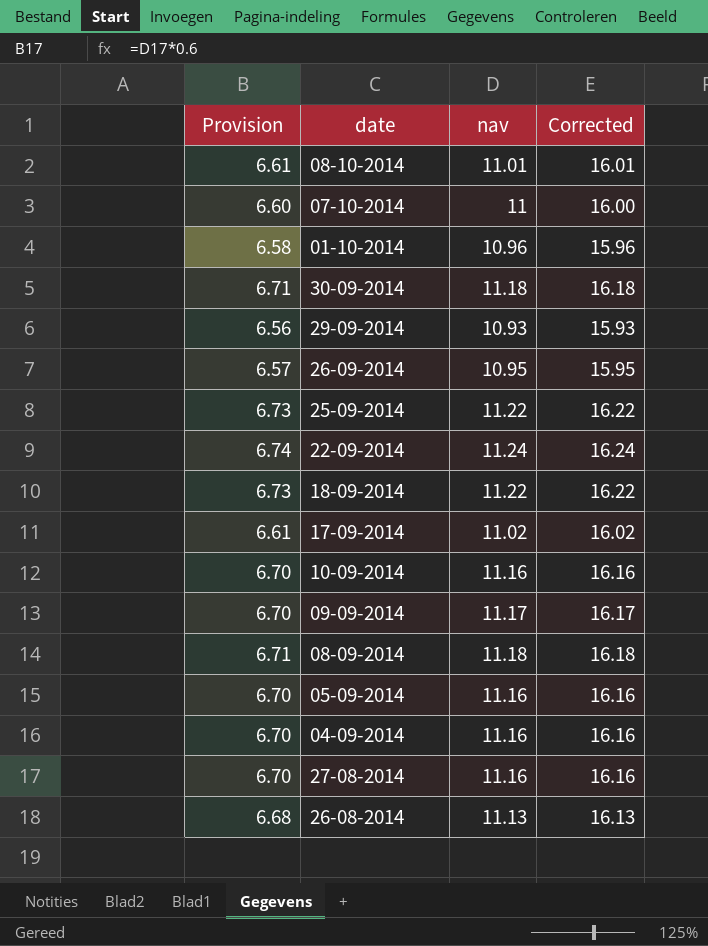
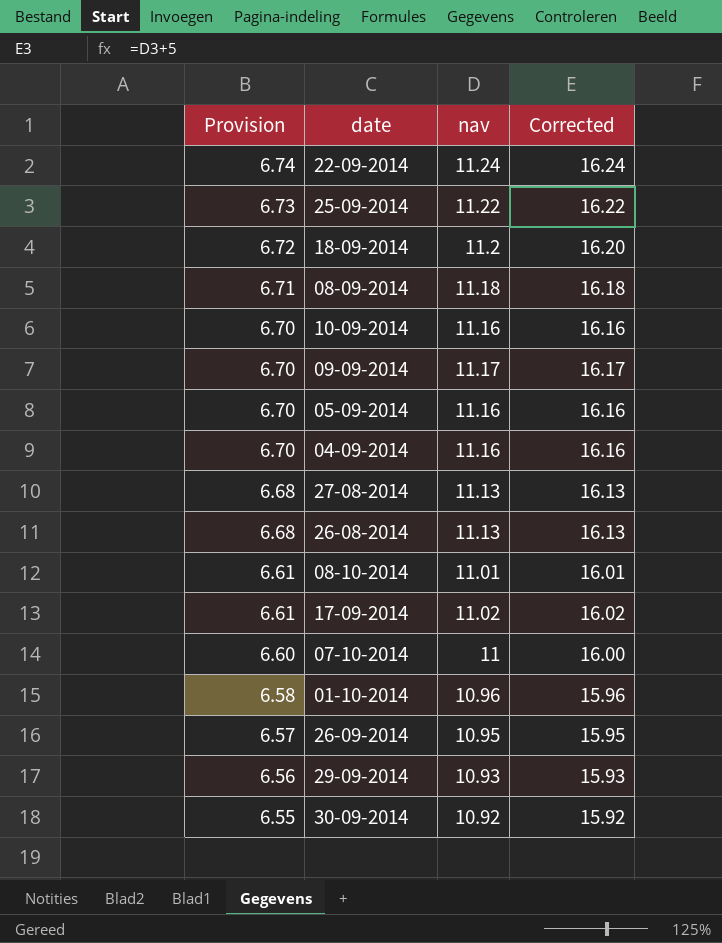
row order: date descending -> Provision descending
18-09-2014 | Provision: 6.73 -> 6.72
18-09-2014 | nav: 11.22 -> 11.2
18-09-2014 | Corrected: 16.22 -> 16.20
27-08-2014 | Provision: 6.70 -> 6.68
27-08-2014 | nav: 11.16 -> 11.13
27-08-2014 | Corrected: 16.16 -> 16.13
30-09-2014 | Provision: 6.71 -> 6.55
30-09-2014 | nav: 11.18 -> 10.92
30-09-2014 | Corrected: 16.18 -> 15.92

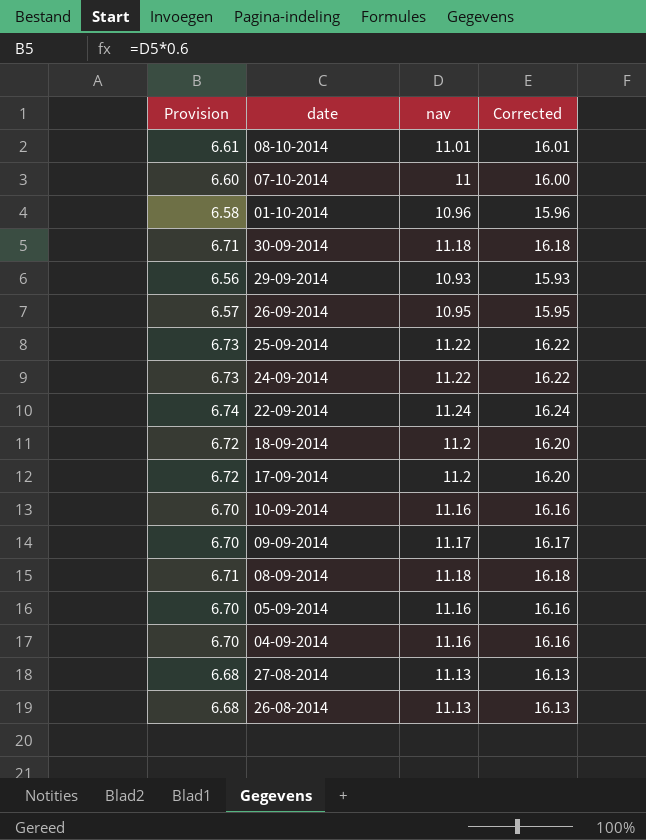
row order: Provision descending -> date descending
30-09-2014 | Provision: 6.55 -> 6.71
30-09-2014 | nav: 10.92 -> 11.18
30-09-2014 | Corrected: 15.92 -> 16.18
row 24-09-2014: none -> 6.73 | 11.22 | 16.22
17-09-2014 | Provision: 6.61 -> 6.72
17-09-2014 | nav: 11.02 -> 11.2
17-09-2014 | Corrected: 16.02 -> 16.20

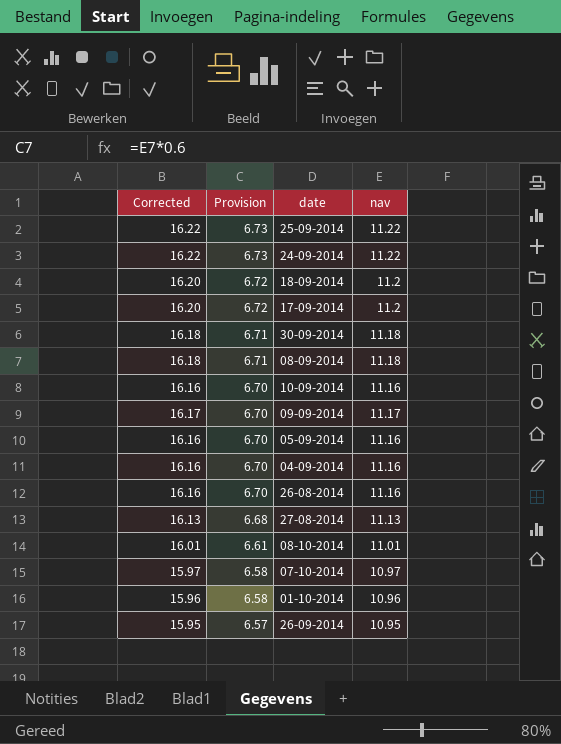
row order: date descending -> Provision descending
column Corrected | position: 4 -> 1
row 29-09-2014: 6.56 | 10.93 | 15.93 -> none
row 22-09-2014: 6.74 | 11.24 | 16.24 -> none
26-08-2014 | Corrected: 16.13 -> 16.16
26-08-2014 | Provision: 6.68 -> 6.70
26-08-2014 | nav: 11.13 -> 11.16
07-10-2014 | Corrected: 16.00 -> 15.97
07-10-2014 | Provision: 6.60 -> 6.58
07-10-2014 | nav: 11 -> 10.97

